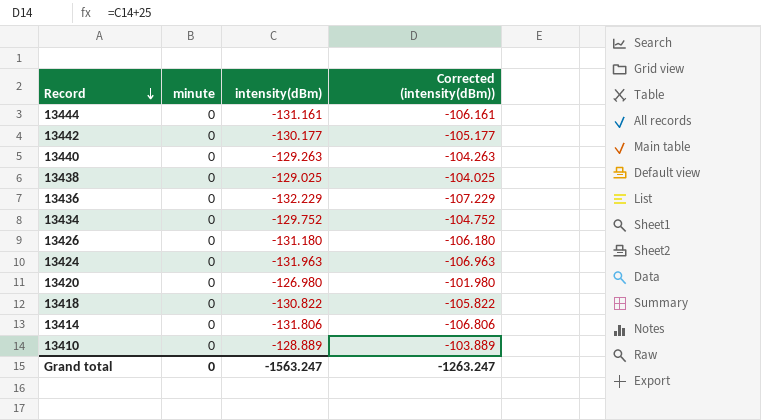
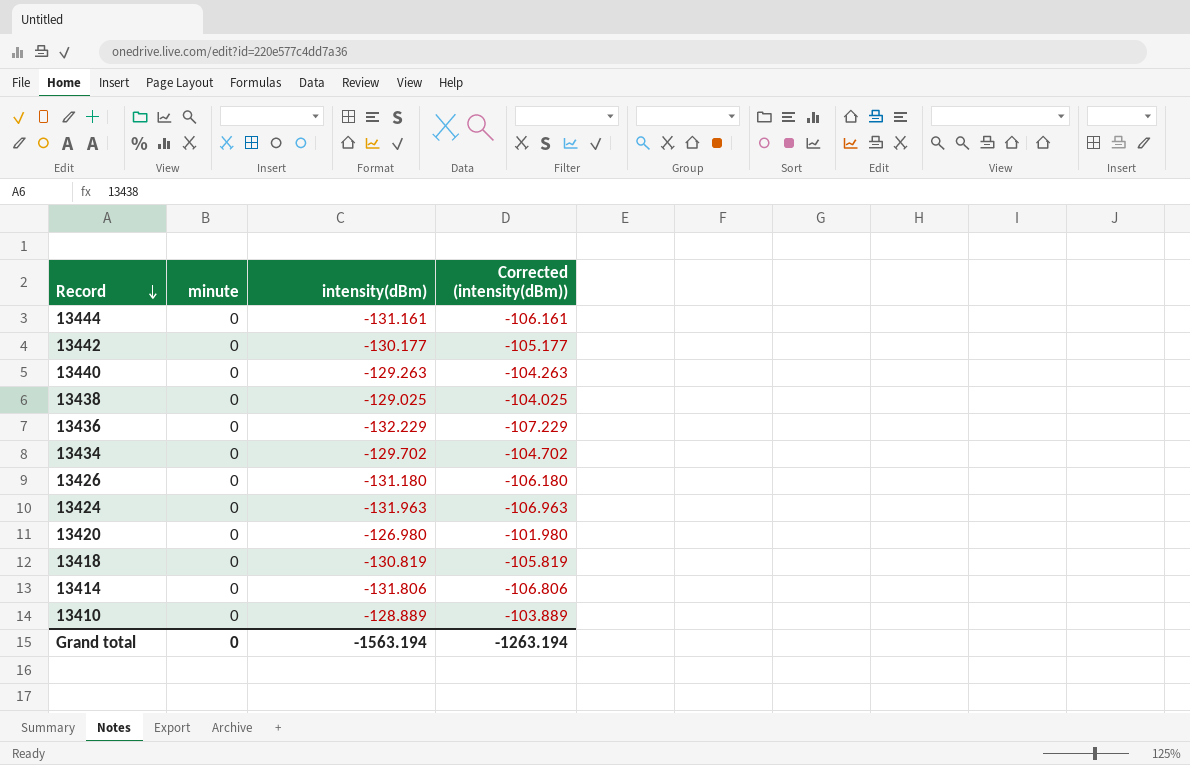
13434 | intensity(dBm): -129.752 -> -129.702
13434 | Corrected (intensity(dBm)): -104.752 -> -104.702
13418 | intensity(dBm): -130.822 -> -130.819
13418 | Corrected (intensity(dBm)): -105.822 -> -105.819
Grand total | intensity(dBm): -1563.247 -> -1563.194
Grand total | Corrected (intensity(dBm)): -1263.247 -> -1263.194

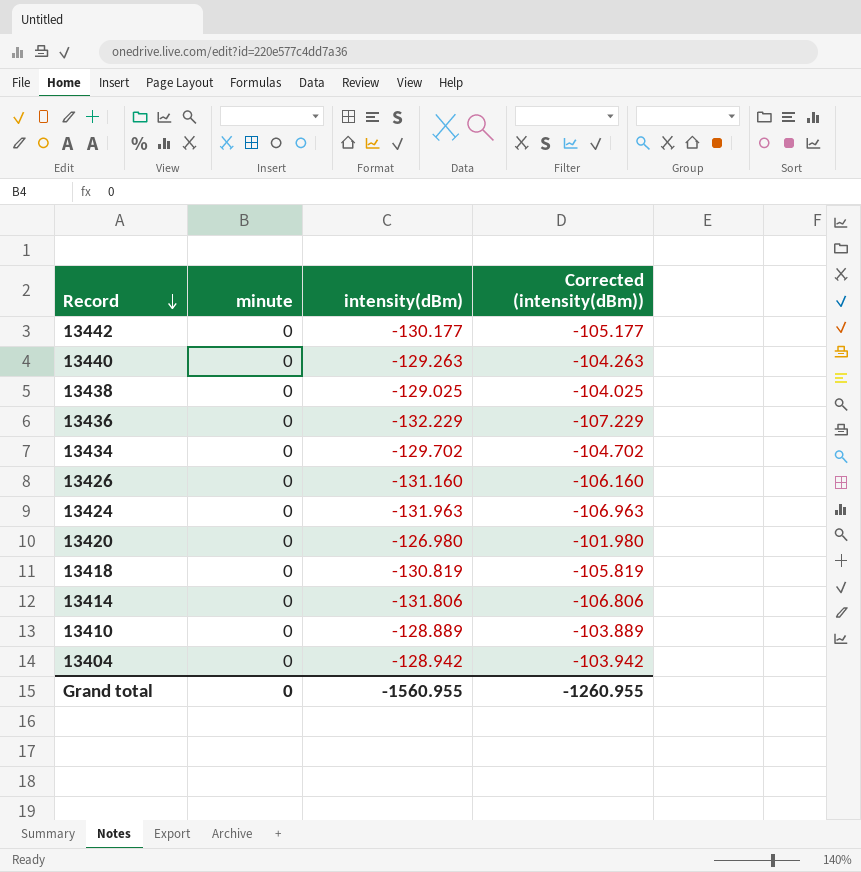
row 13444: 0 | -131.161 | -106.161 -> none
13426 | intensity(dBm): -131.180 -> -131.160
13426 | Corrected (intensity(dBm)): -106.180 -> -106.160
row 13404: none -> 0 | -128.942 | -103.942
Grand total | intensity(dBm): -1563.194 -> -1560.955
Grand total | Corrected (intensity(dBm)): -1263.194 -> -1260.955

